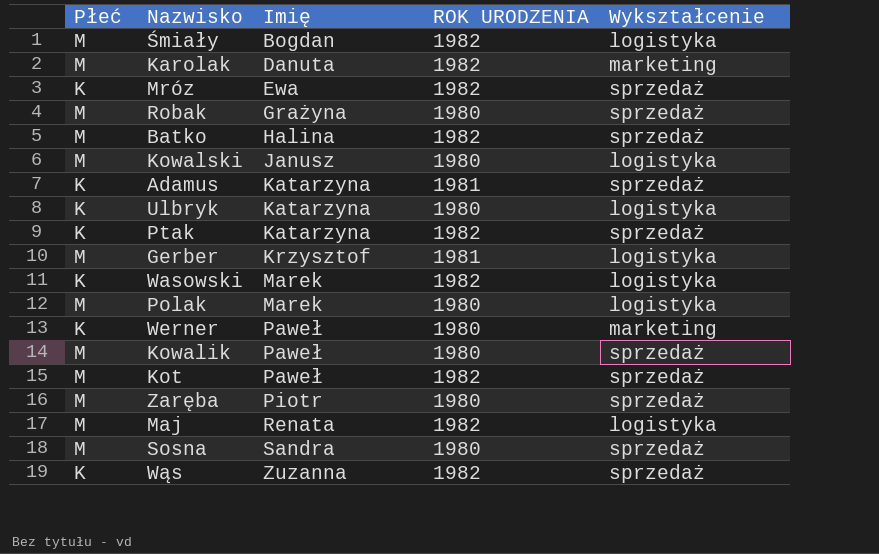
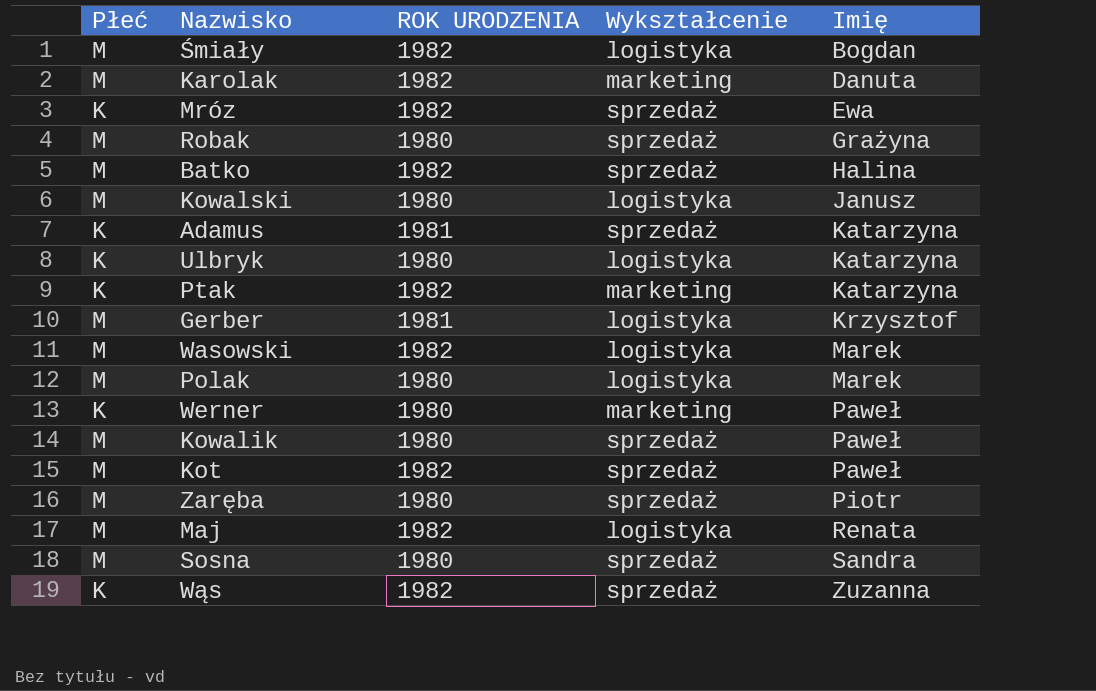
column Imię | position: 3 -> 5
Ptak | Wykształcenie: sprzedaż -> marketing
Wasowski | Płeć: K -> M

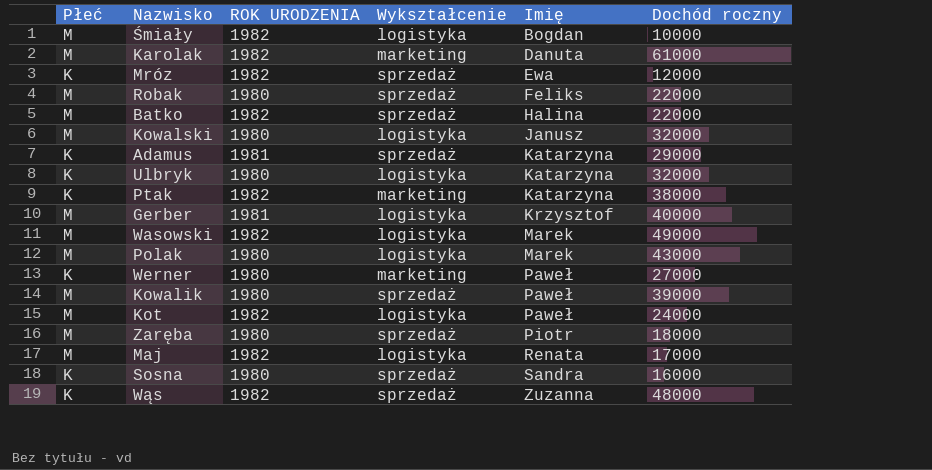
column Dochód roczny | position: none -> 6
Robak | Imię: Grażyna -> Feliks
Kot | Wykształcenie: sprzedaż -> logistyka
Sosna | Płeć: M -> K

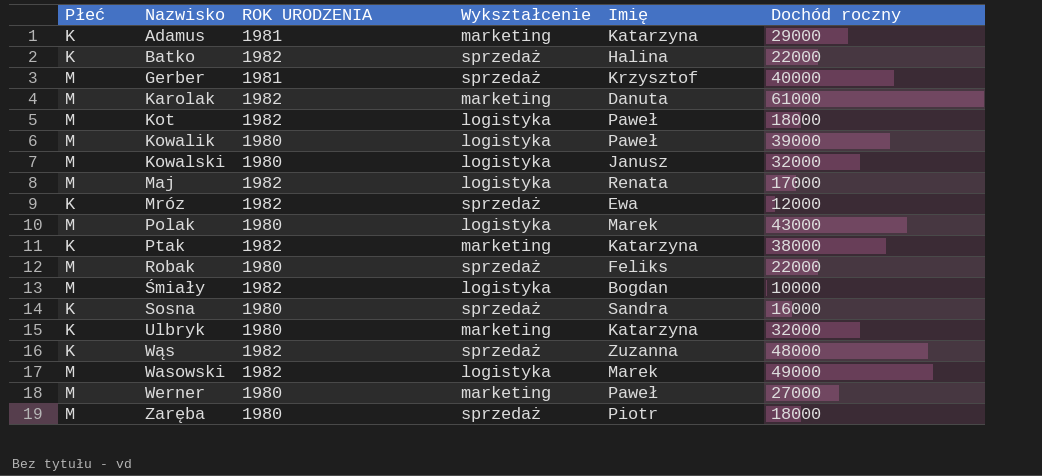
row order: Imię ascending -> Nazwisko ascending
Adamus | Wykształcenie: sprzedaż -> marketing
Batko | Płeć: M -> K
Gerber | Wykształcenie: logistyka -> sprzedaż
Kot | Dochód roczny: 24000 -> 18000
Kowalik | Wykształcenie: sprzedaż -> logistyka
Ulbryk | Wykształcenie: logistyka -> marketing
Werner | Płeć: K -> M

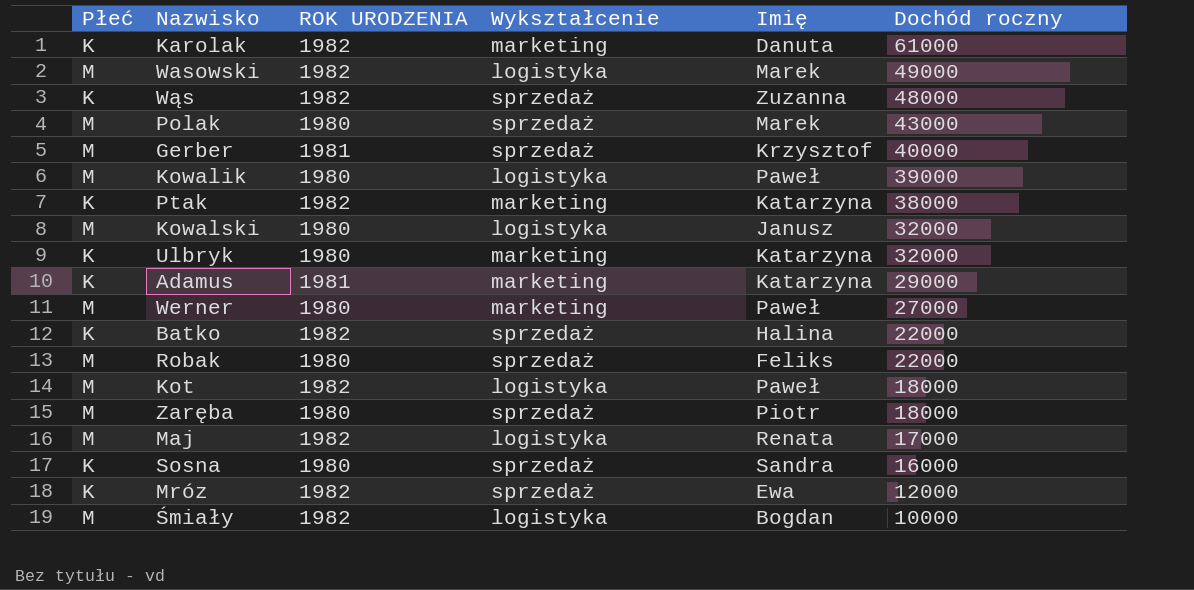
row order: Nazwisko ascending -> Dochód roczny descending
Karolak | Płeć: M -> K
Polak | Wykształcenie: logistyka -> sprzedaż

